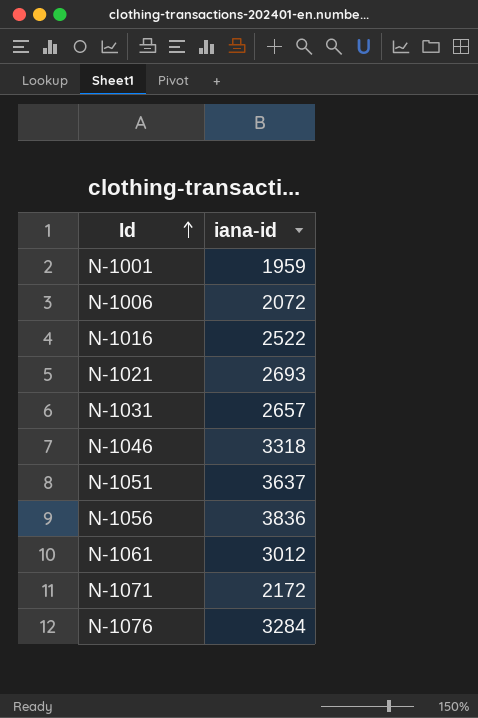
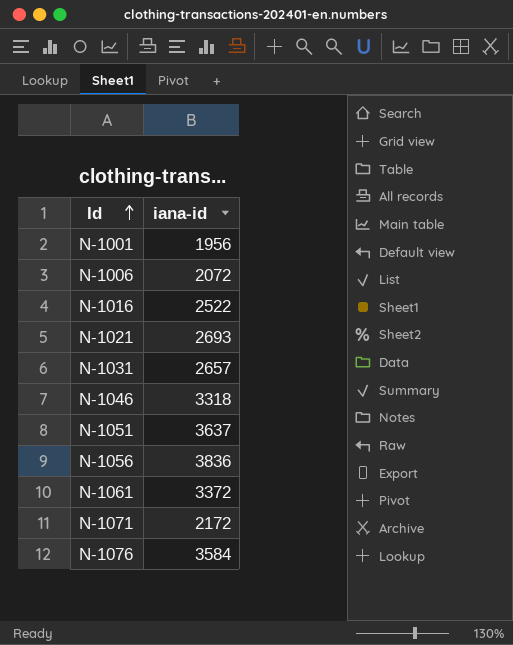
N-1001 | iana-id: 1959 -> 1956
N-1061 | iana-id: 3012 -> 3372
N-1076 | iana-id: 3284 -> 3584

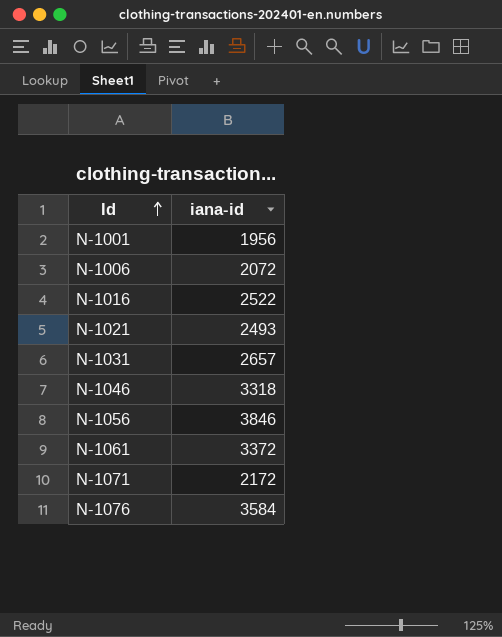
row N-1051: 3637 -> none
N-1021 | iana-id: 2693 -> 2493
N-1056 | iana-id: 3836 -> 3846

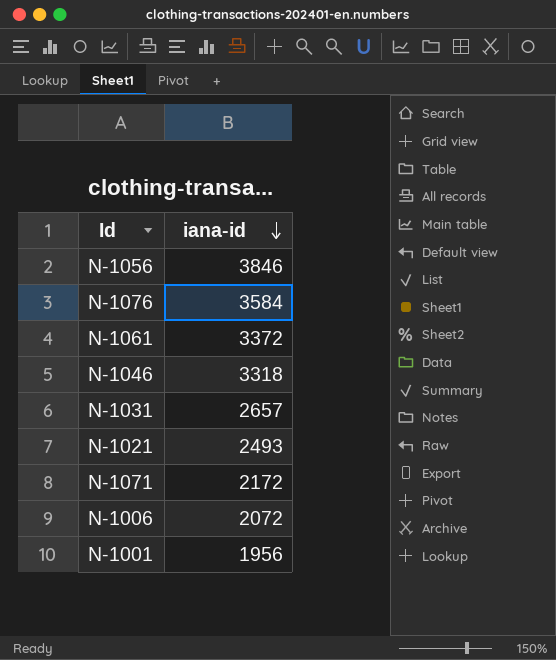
row order: Id ascending -> iana-id descending
row N-1016: 2522 -> none

